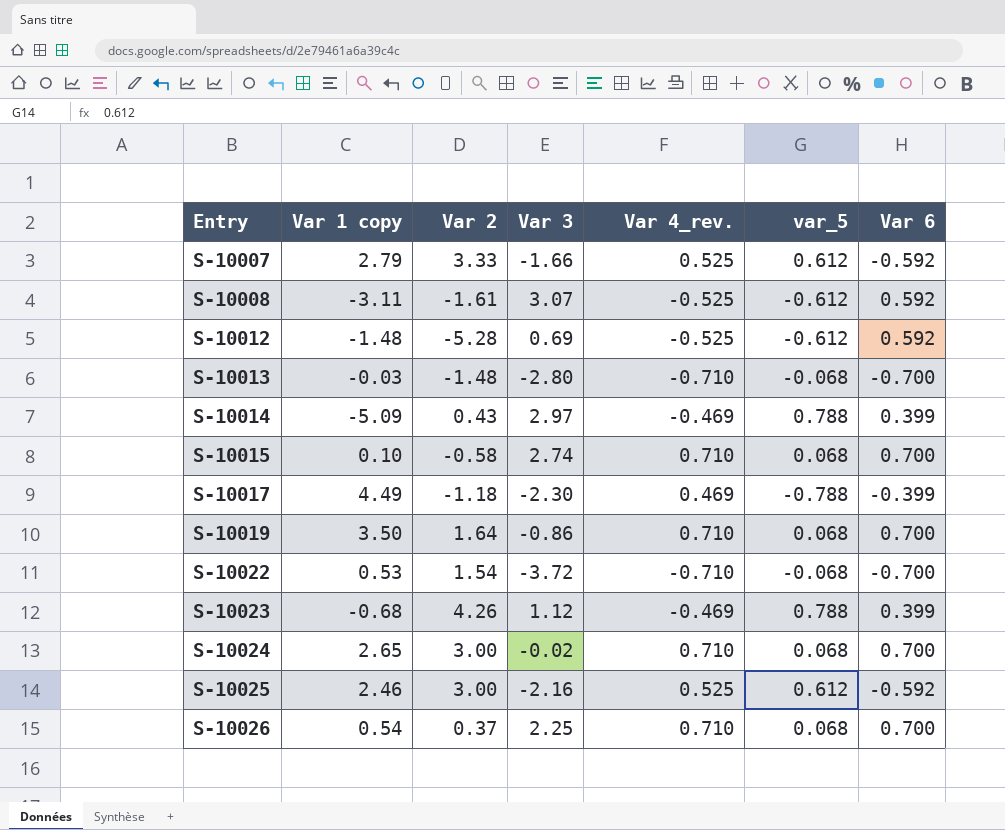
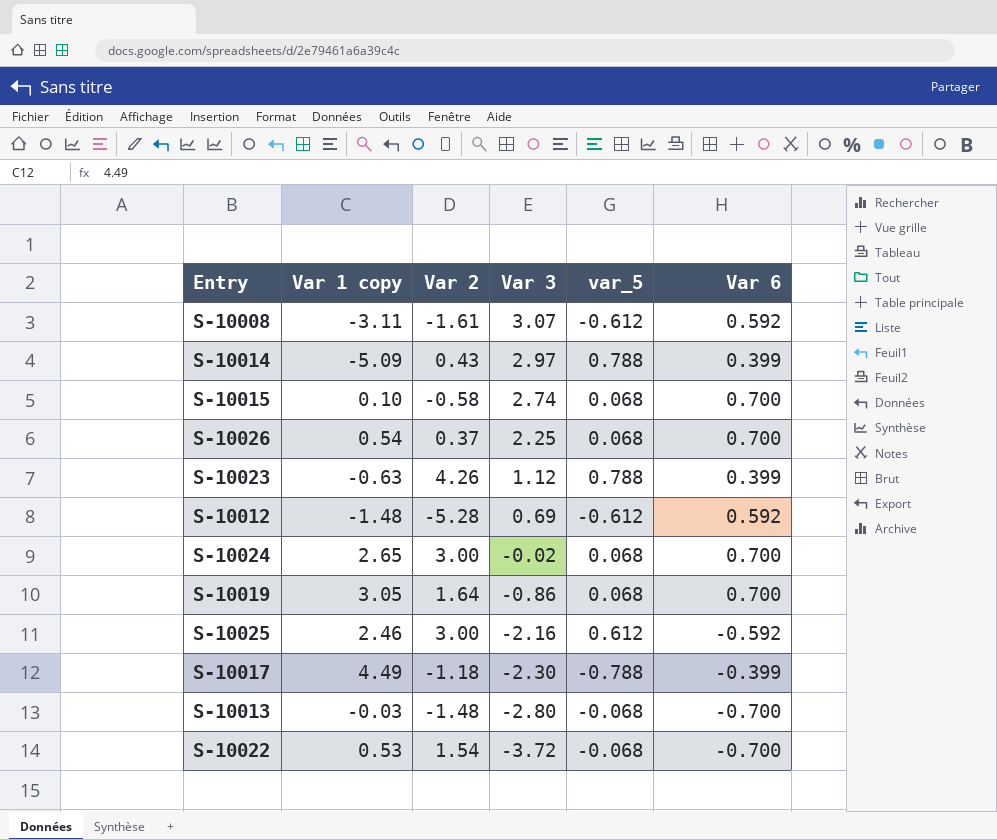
row order: Entry ascending -> Var 3 descending
column Var 4_rev. | position: 5 -> none
row S-10007: 2.79 | 3.33 | -1.66 | 0.525 | 0.612 | -0.592 -> none
S-10023 | Var 1 copy: -0.68 -> -0.63
S-10019 | Var 1 copy: 3.50 -> 3.05

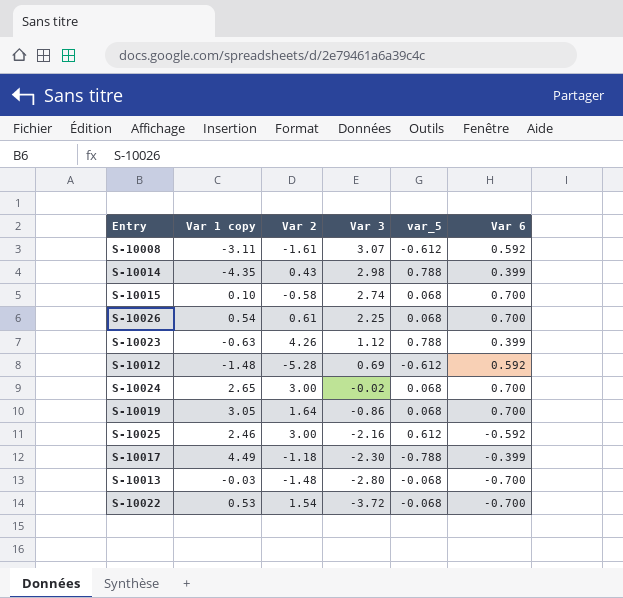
S-10014 | Var 1 copy: -5.09 -> -4.35
S-10014 | Var 3: 2.97 -> 2.98
S-10026 | Var 2: 0.37 -> 0.61

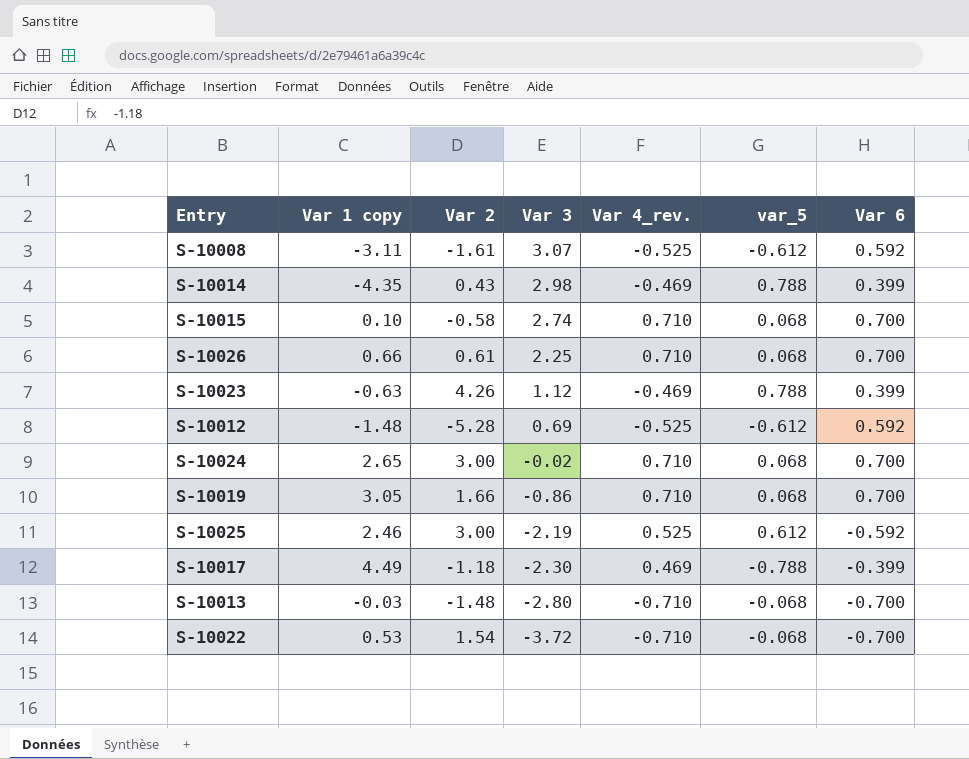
column Var 4_rev. | position: none -> 5
S-10026 | Var 1 copy: 0.54 -> 0.66
S-10019 | Var 2: 1.64 -> 1.66
S-10025 | Var 3: -2.16 -> -2.19

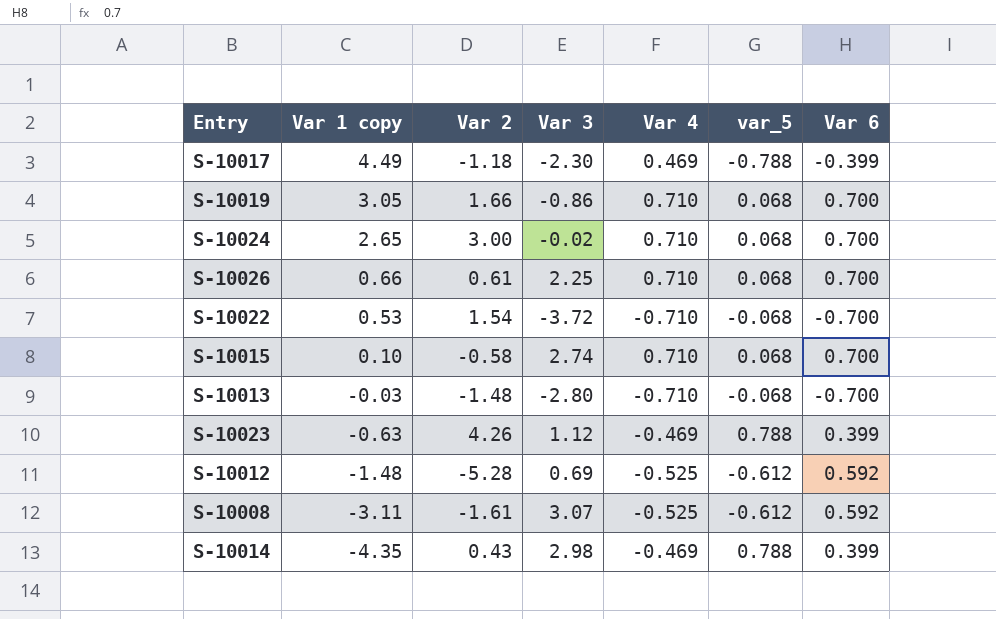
row order: Var 3 descending -> Var 1 copy descending
column name: Var 4_rev. -> Var 4
row S-10025: 2.46 | 3.00 | -2.19 | 0.525 | 0.612 | -0.592 -> none

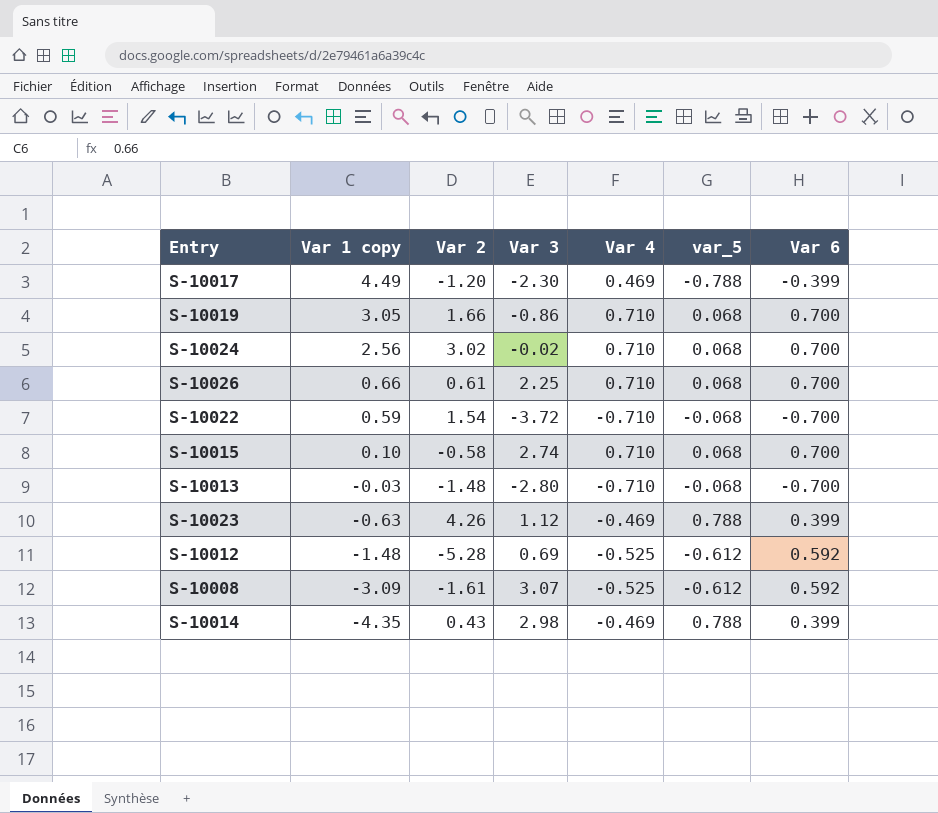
S-10017 | Var 2: -1.18 -> -1.20
S-10024 | Var 1 copy: 2.65 -> 2.56
S-10024 | Var 2: 3.00 -> 3.02
S-10022 | Var 1 copy: 0.53 -> 0.59
S-10008 | Var 1 copy: -3.11 -> -3.09

